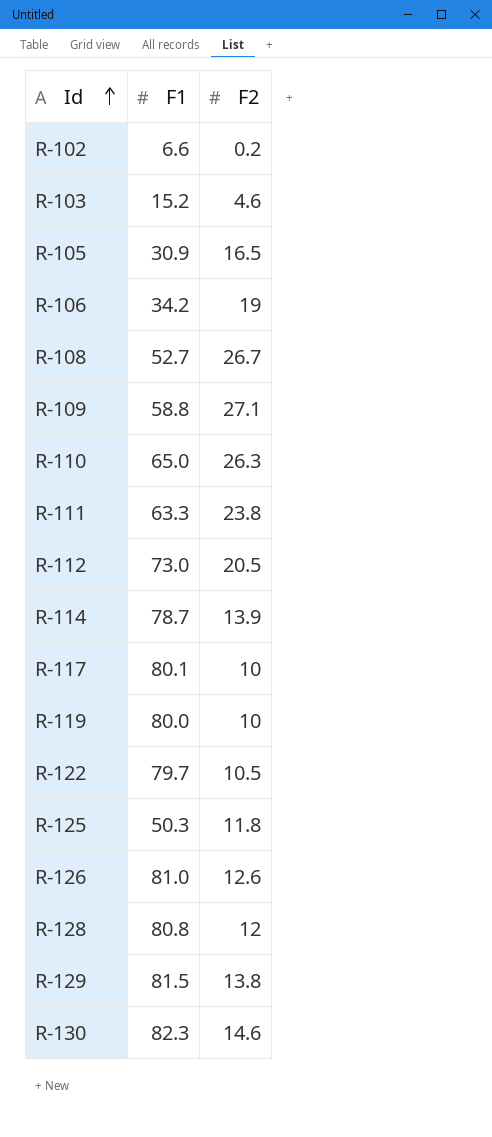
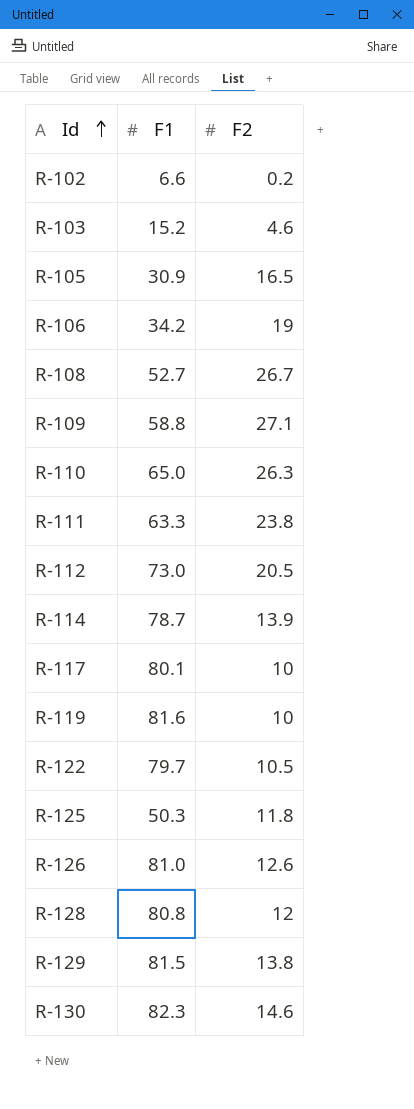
R-119 | F1: 80.0 -> 81.6

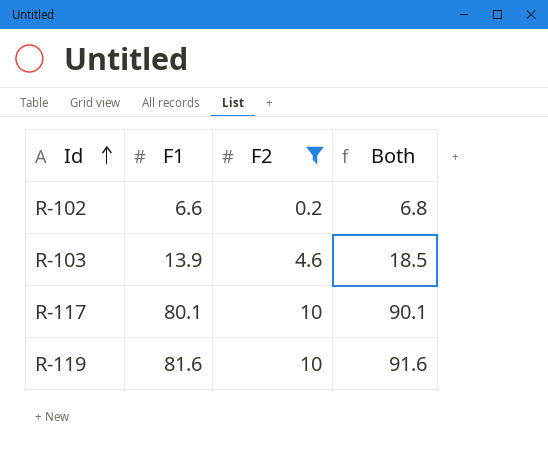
filter: none -> F2 <= 10
column Both | formula: none -> [F1] + [F2]
R-103 | F1: 15.2 -> 13.9

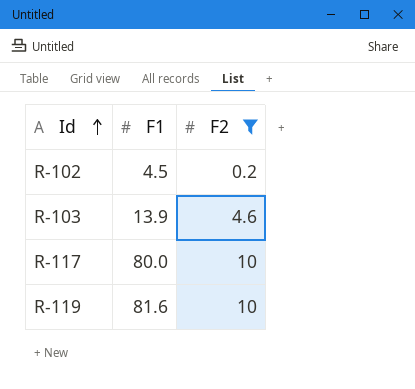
column Both | formula: [F1] + [F2] -> none
R-102 | F1: 6.6 -> 4.5
R-117 | F1: 80.1 -> 80.0

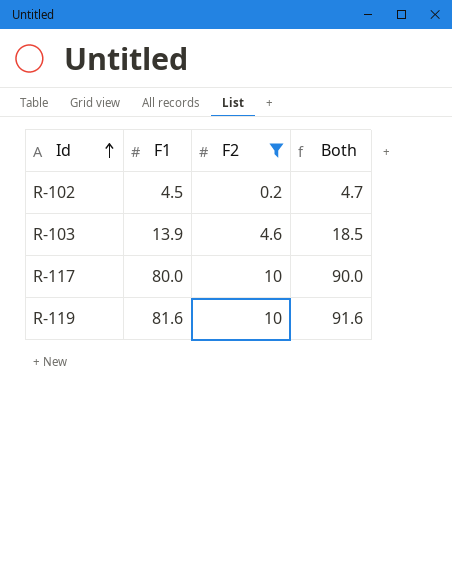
column Both | formula: none -> [F1] + [F2]

